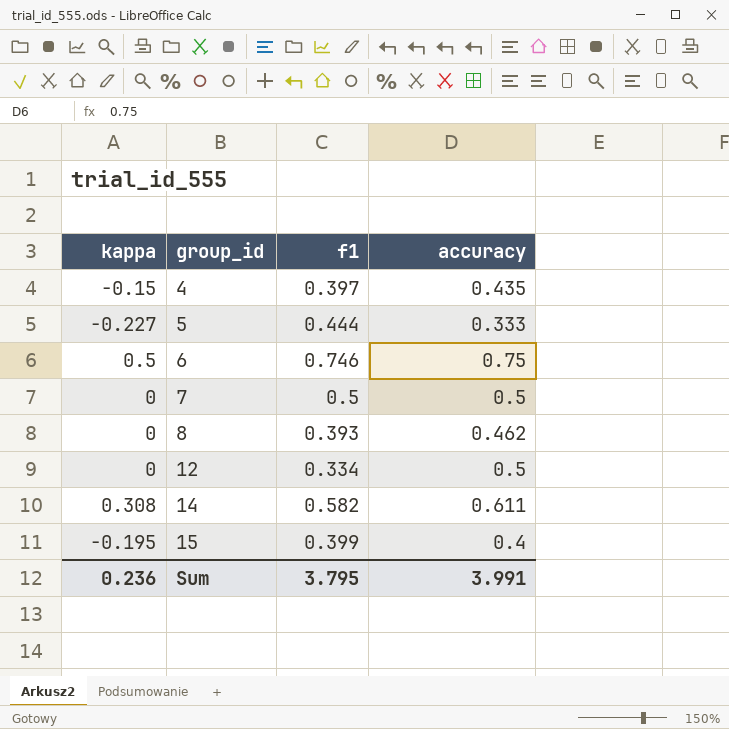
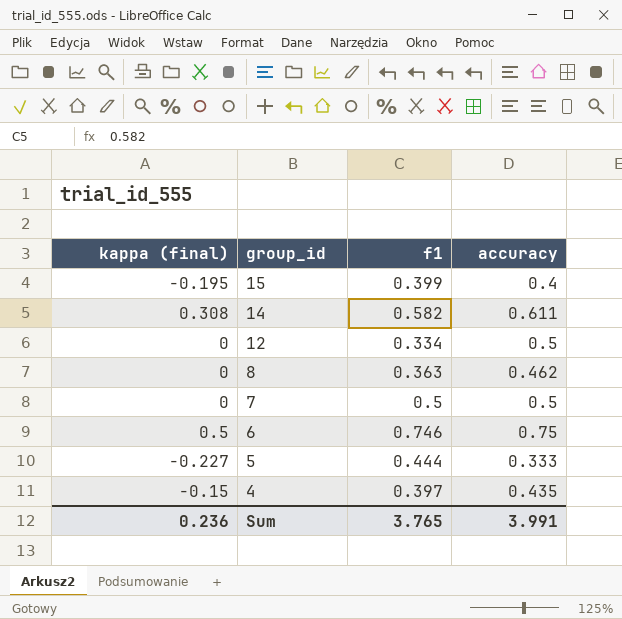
row order: group_id ascending -> group_id descending
column name: kappa -> kappa (final)
8 | f1: 0.393 -> 0.363
Sum | f1: 3.795 -> 3.765

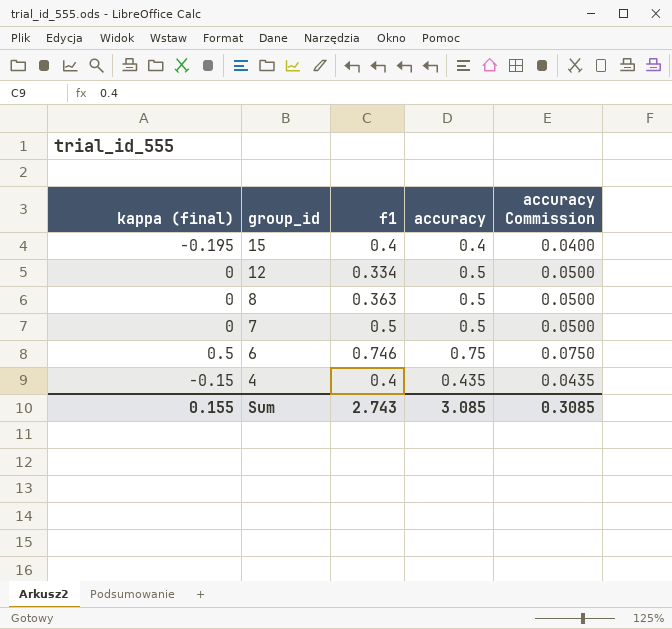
column accuracy Commission | formula: none -> [accuracy] * 0.1
row 14: 0.308 | 0.582 | 0.611 -> none
row 5: -0.227 | 0.444 | 0.333 -> none
15 | f1: 0.399 -> 0.4
8 | accuracy: 0.462 -> 0.5
4 | f1: 0.397 -> 0.4
Sum | kappa (final): 0.236 -> 0.155
Sum | f1: 3.765 -> 2.743
Sum | accuracy: 3.991 -> 3.085

